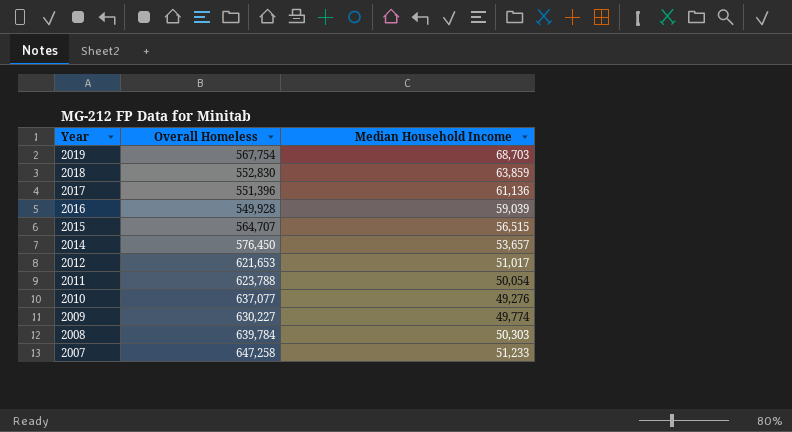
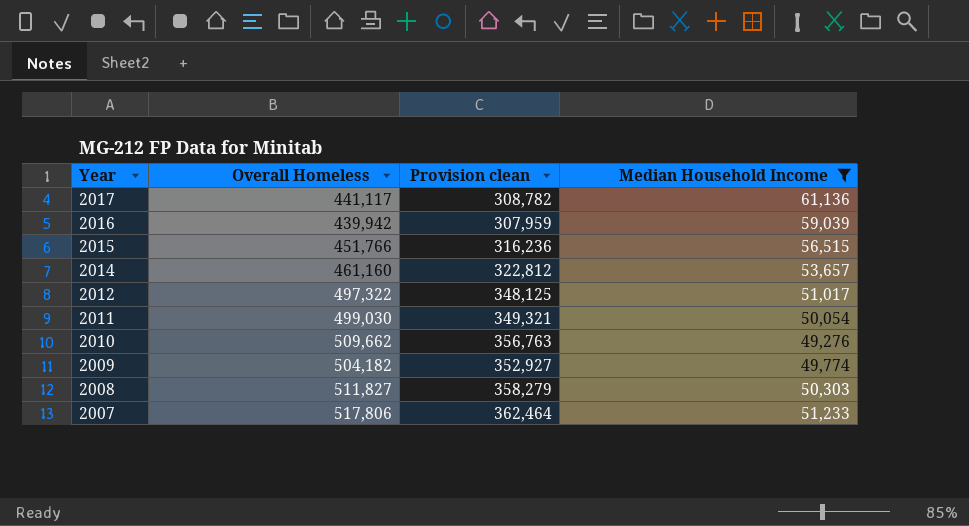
filter: none -> Median Household Income <= 61,136
column Provision clean | formula: none -> [Overall Homeless] * 0.7
2017 | Overall Homeless: 551,396 -> 441,117
2016 | Overall Homeless: 549,928 -> 439,942
2015 | Overall Homeless: 564,707 -> 451,766
2014 | Overall Homeless: 576,450 -> 461,160
2012 | Overall Homeless: 621,653 -> 497,322
2011 | Overall Homeless: 623,788 -> 499,030
2010 | Overall Homeless: 637,077 -> 509,662
2009 | Overall Homeless: 630,227 -> 504,182
2008 | Overall Homeless: 639,784 -> 511,827
2007 | Overall Homeless: 647,258 -> 517,806

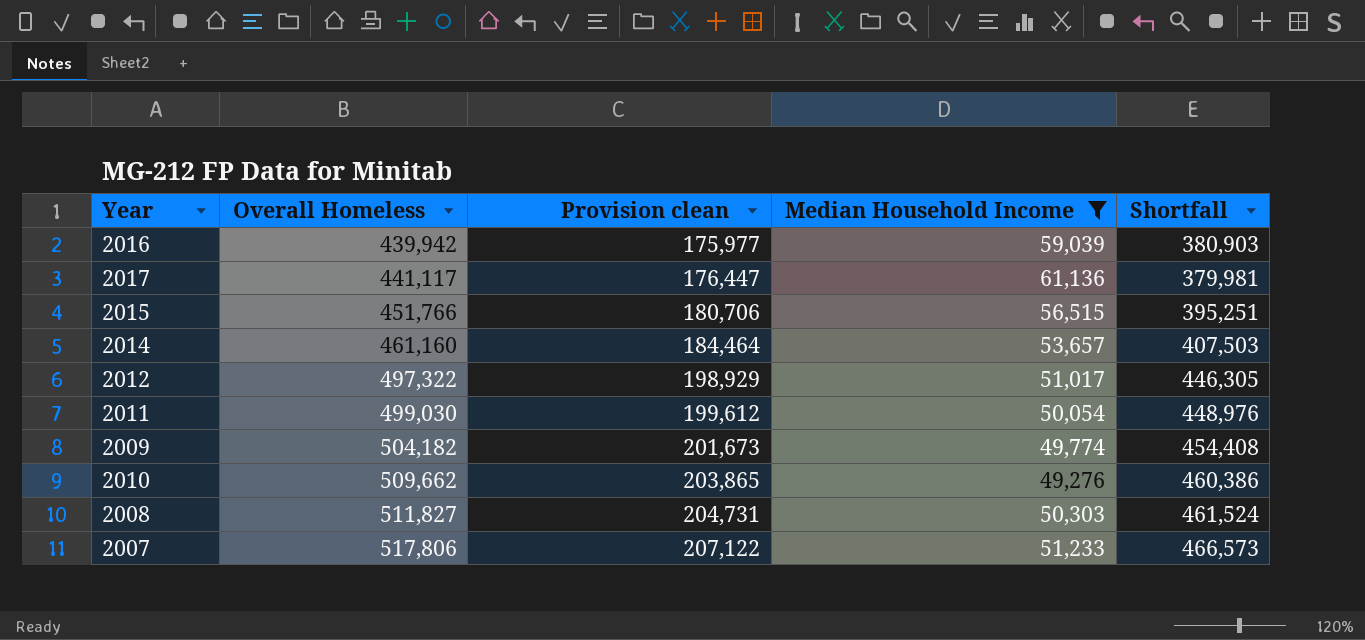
row order: Year descending -> Overall Homeless ascending
column Provision clean | formula: [Overall Homeless] * 0.7 -> [Overall Homeless] * 0.4
column Shortfall | formula: none -> [Overall Homeless] - [Median Household Income]

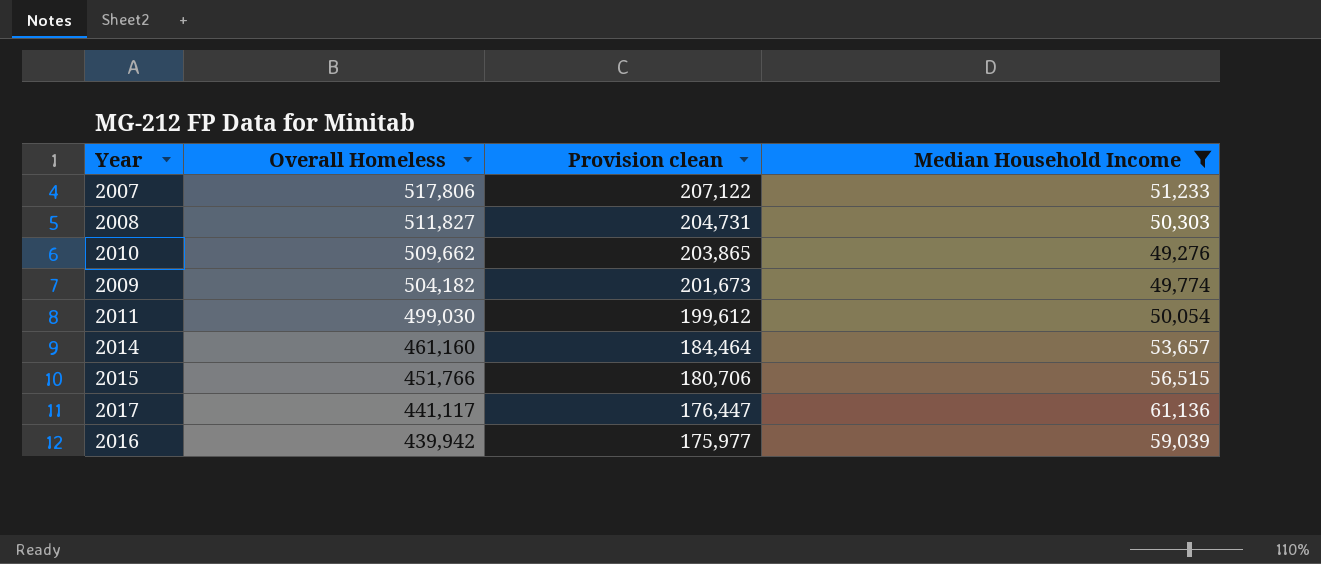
row order: Overall Homeless ascending -> Overall Homeless descending
column Shortfall | formula: [Overall Homeless] - [Median Household Income] -> none
row 2012: 497,322 | 198,929 | 51,017 | 446,305 -> none

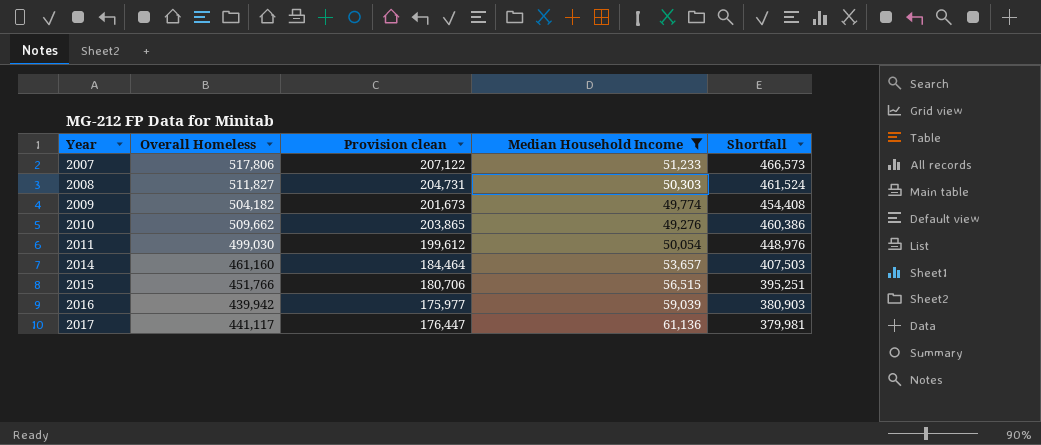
row order: Overall Homeless descending -> Year ascending
column Shortfall | formula: none -> [Overall Homeless] - [Median Household Income]

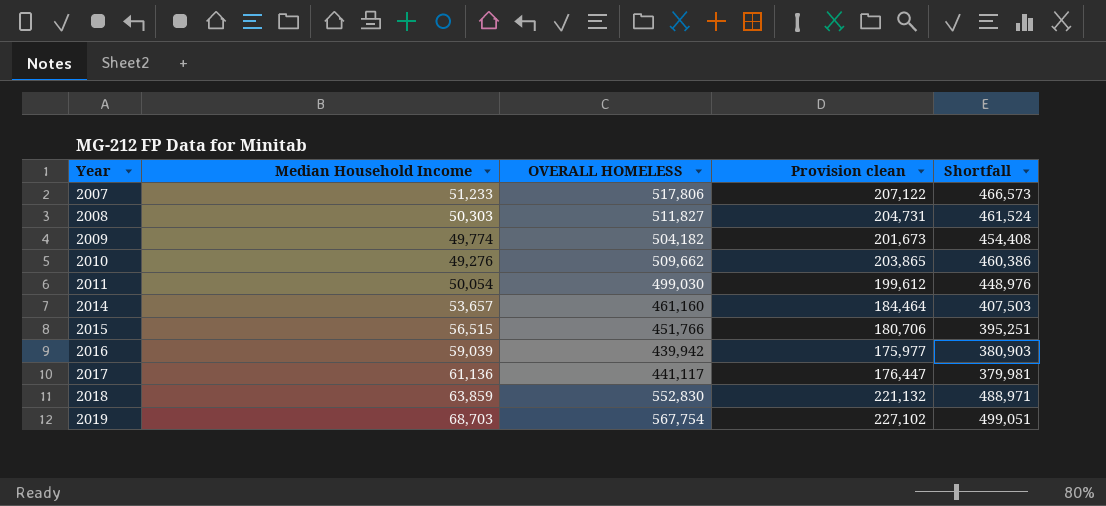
filter: Median Household Income <= 61,136 -> none
column Median Household Income | position: 4 -> 2
column name: Overall Homeless -> OVERALL HOMELESS

